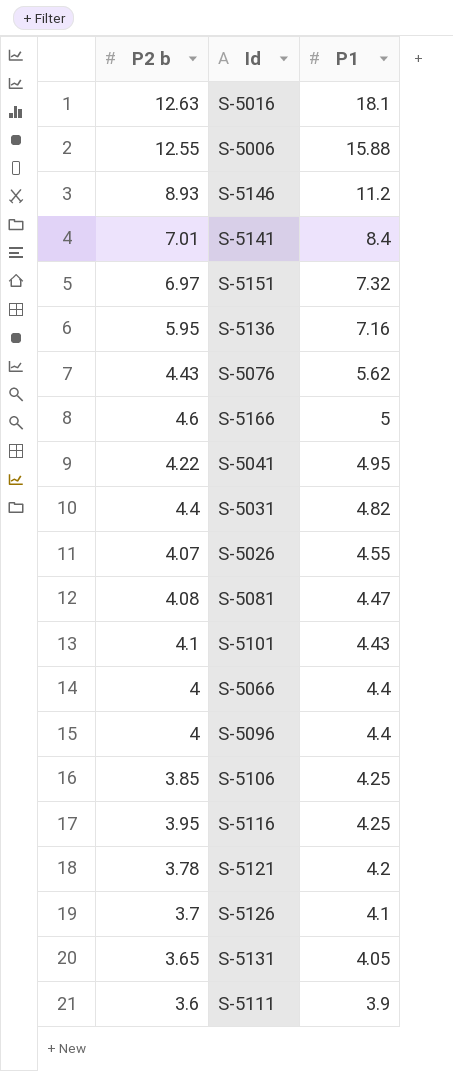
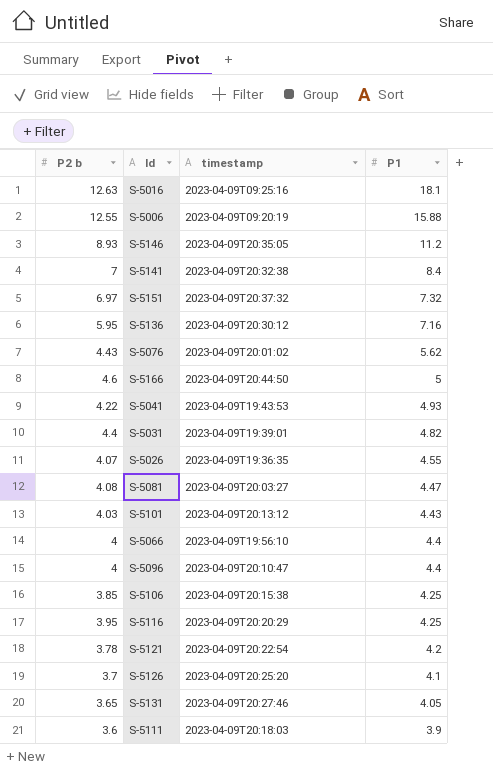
column timestamp | position: none -> 3
S-5141 | P2 b: 7.01 -> 7
S-5041 | P1: 4.95 -> 4.93
S-5101 | P2 b: 4.1 -> 4.03

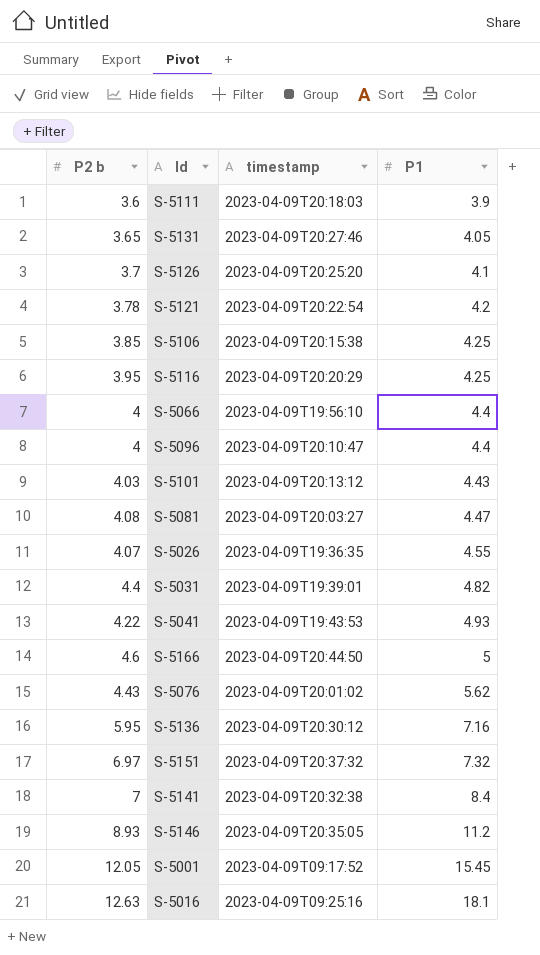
row order: P1 descending -> P1 ascending
row S-5006: 12.55 | 2023-04-09T09:20:19 | 15.88 -> none
row S-5001: none -> 12.05 | 2023-04-09T09:17:52 | 15.45

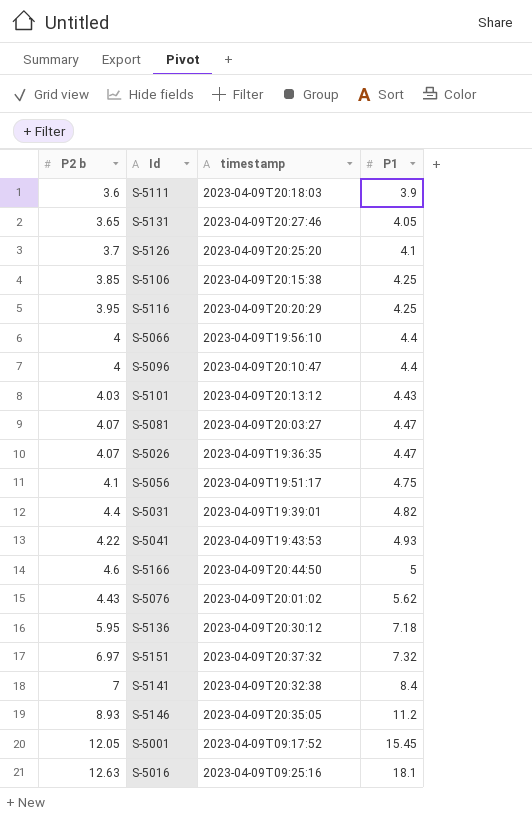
row S-5121: 3.78 | 2023-04-09T20:22:54 | 4.2 -> none
S-5081 | P2 b: 4.08 -> 4.07
S-5026 | P1: 4.55 -> 4.47
row S-5056: none -> 4.1 | 2023-04-09T19:51:17 | 4.75
S-5136 | P1: 7.16 -> 7.18

